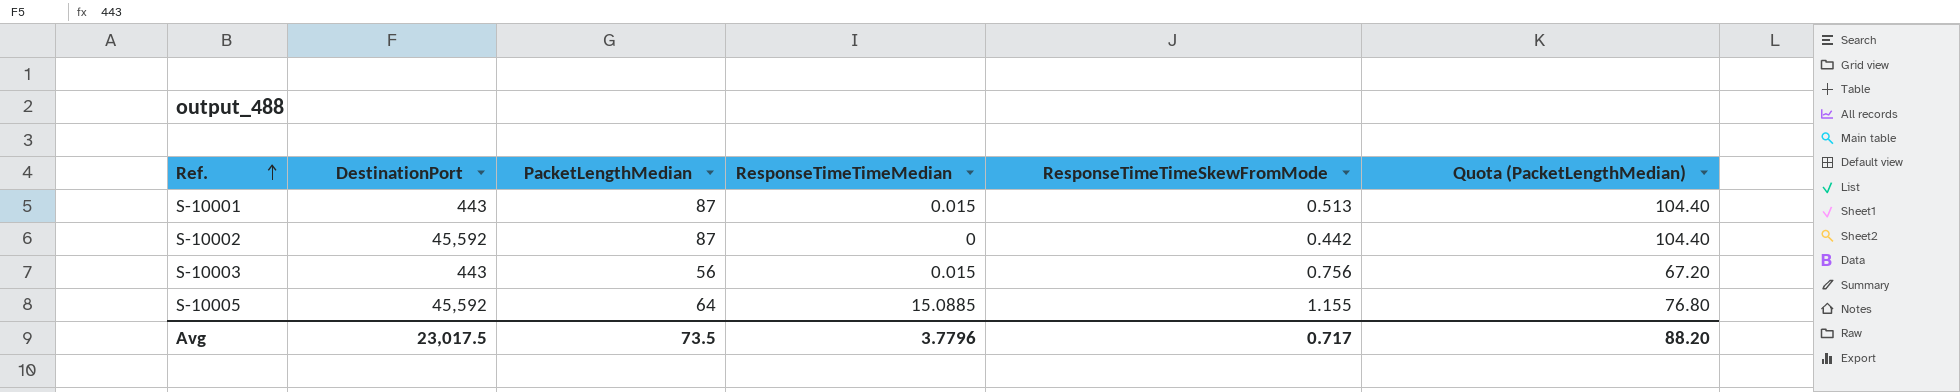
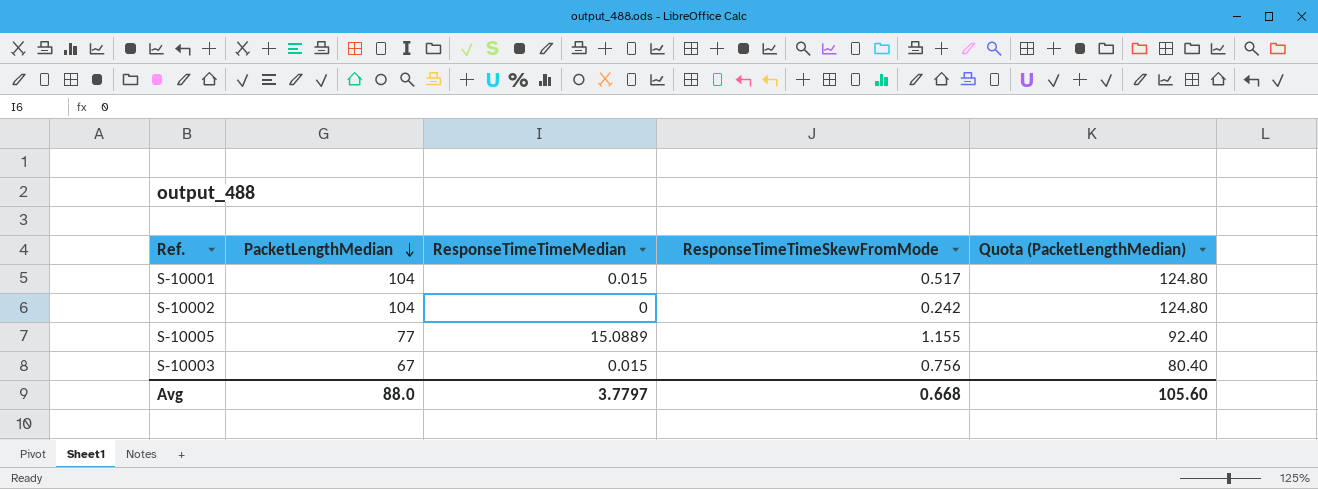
row order: Ref. ascending -> PacketLengthMedian descending
column DestinationPort | position: 2 -> none
S-10001 | PacketLengthMedian: 87 -> 104
S-10001 | ResponseTimeTimeSkewFromMode: 0.513 -> 0.517
S-10001 | Quota (PacketLengthMedian): 104.40 -> 124.80
S-10002 | PacketLengthMedian: 87 -> 104
S-10002 | ResponseTimeTimeSkewFromMode: 0.442 -> 0.242
S-10002 | Quota (PacketLengthMedian): 104.40 -> 124.80
S-10005 | PacketLengthMedian: 64 -> 77
S-10005 | ResponseTimeTimeMedian: 15.0885 -> 15.0889
S-10005 | Quota (PacketLengthMedian): 76.80 -> 92.40
S-10003 | PacketLengthMedian: 56 -> 67
S-10003 | Quota (PacketLengthMedian): 67.20 -> 80.40
Avg | PacketLengthMedian: 73.5 -> 88.0
Avg | ResponseTimeTimeMedian: 3.7796 -> 3.7797
Avg | ResponseTimeTimeSkewFromMode: 0.717 -> 0.668
Avg | Quota (PacketLengthMedian): 88.20 -> 105.60

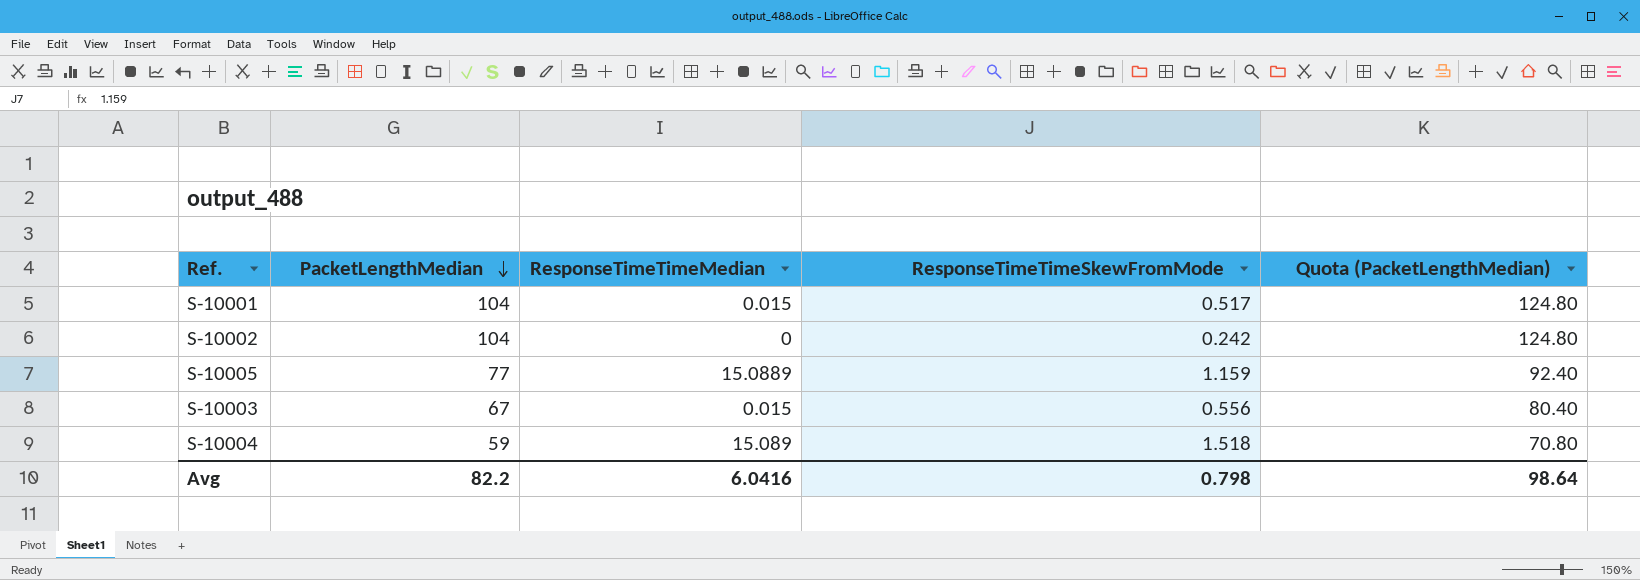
S-10005 | ResponseTimeTimeSkewFromMode: 1.155 -> 1.159
S-10003 | ResponseTimeTimeSkewFromMode: 0.756 -> 0.556
row S-10004: none -> 59 | 15.089 | 1.518 | 70.80
Avg | PacketLengthMedian: 88.0 -> 82.2
Avg | ResponseTimeTimeMedian: 3.7797 -> 6.0416
Avg | ResponseTimeTimeSkewFromMode: 0.668 -> 0.798
Avg | Quota (PacketLengthMedian): 105.60 -> 98.64

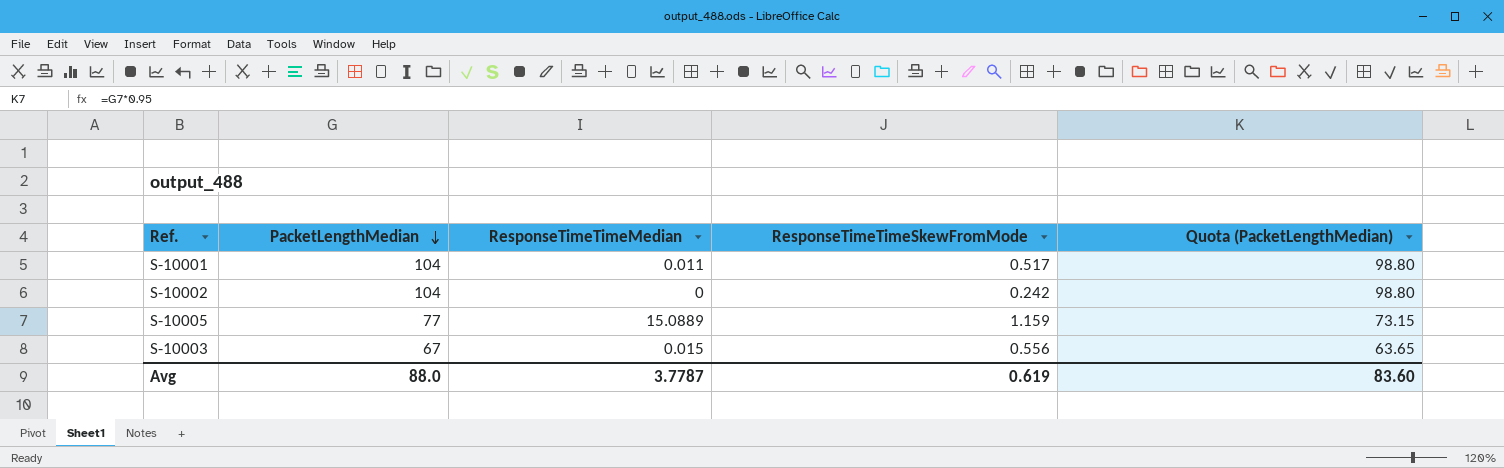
column Quota (PacketLengthMedian) | formula: [PacketLengthMedian] * 1.2 -> [PacketLengthMedian] * 0.95
row S-10004: 59 | 15.089 | 1.518 | 70.80 -> none
S-10001 | ResponseTimeTimeMedian: 0.015 -> 0.011
Avg | PacketLengthMedian: 82.2 -> 88.0
Avg | ResponseTimeTimeMedian: 6.0416 -> 3.7787
Avg | ResponseTimeTimeSkewFromMode: 0.798 -> 0.619
Avg | Quota (PacketLengthMedian): 98.64 -> 83.60

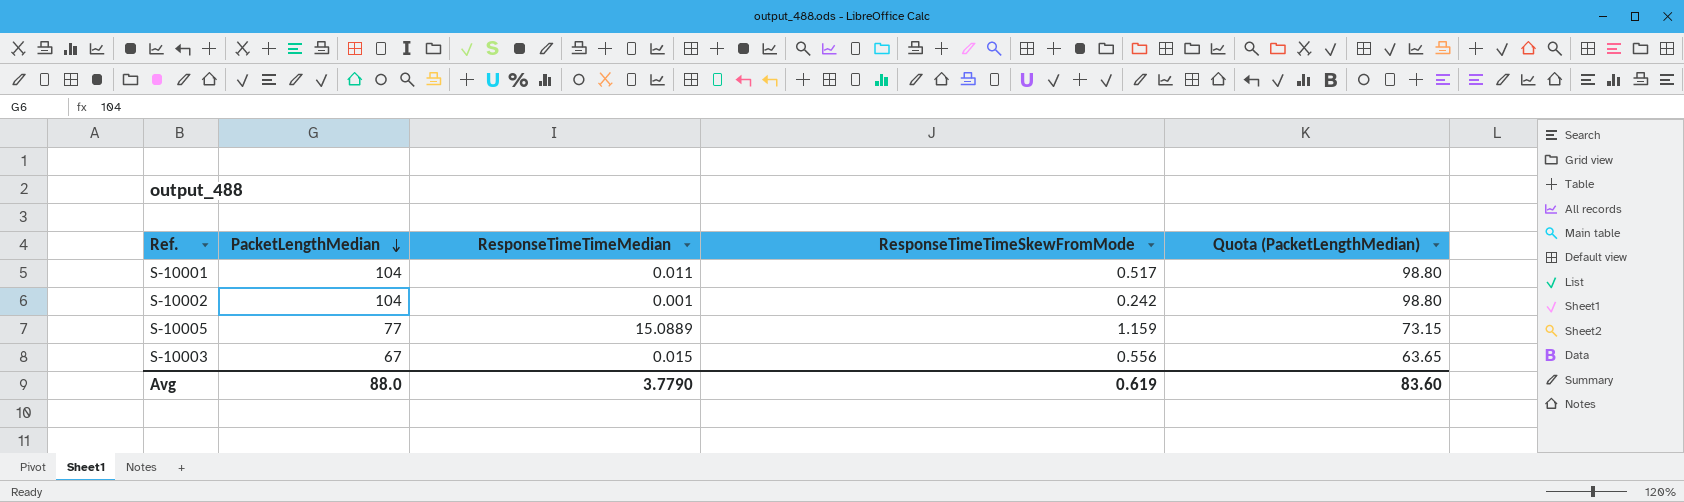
S-10002 | ResponseTimeTimeMedian: 0 -> 0.001
Avg | ResponseTimeTimeMedian: 3.7787 -> 3.7790

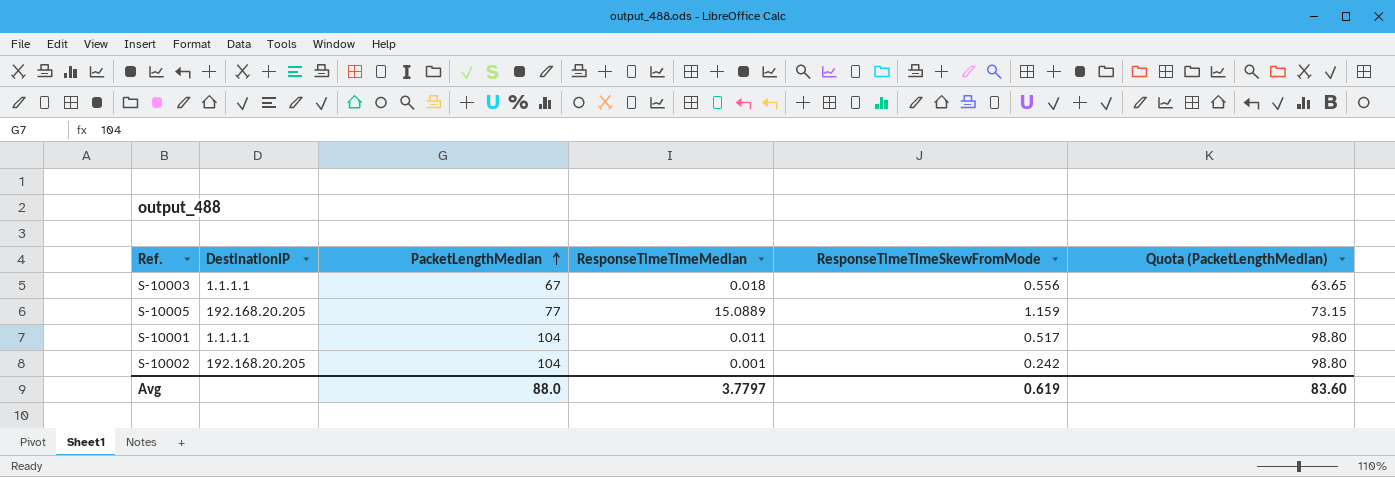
row order: PacketLengthMedian descending -> PacketLengthMedian ascending
column DestinationIP | position: none -> 2
S-10003 | ResponseTimeTimeMedian: 0.015 -> 0.018
Avg | ResponseTimeTimeMedian: 3.7790 -> 3.7797

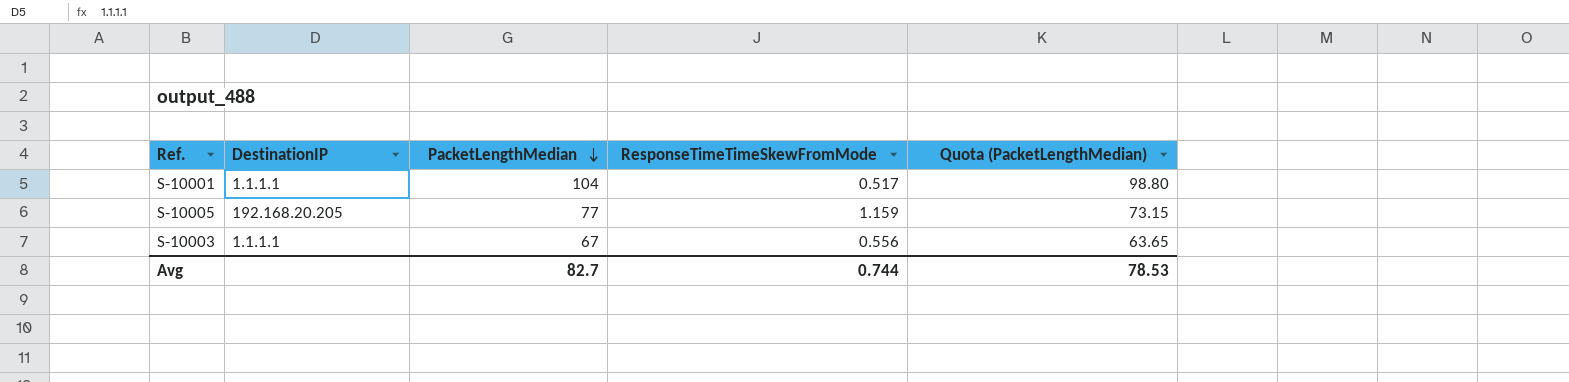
row order: PacketLengthMedian ascending -> PacketLengthMedian descending
column ResponseTimeTimeMedian | position: 4 -> none
row S-10002: 192.168.20.205 | 104 | 0.001 | 0.242 | 98.80 -> none
Avg | PacketLengthMedian: 88.0 -> 82.7
Avg | ResponseTimeTimeSkewFromMode: 0.619 -> 0.744
Avg | Quota (PacketLengthMedian): 83.60 -> 78.53

